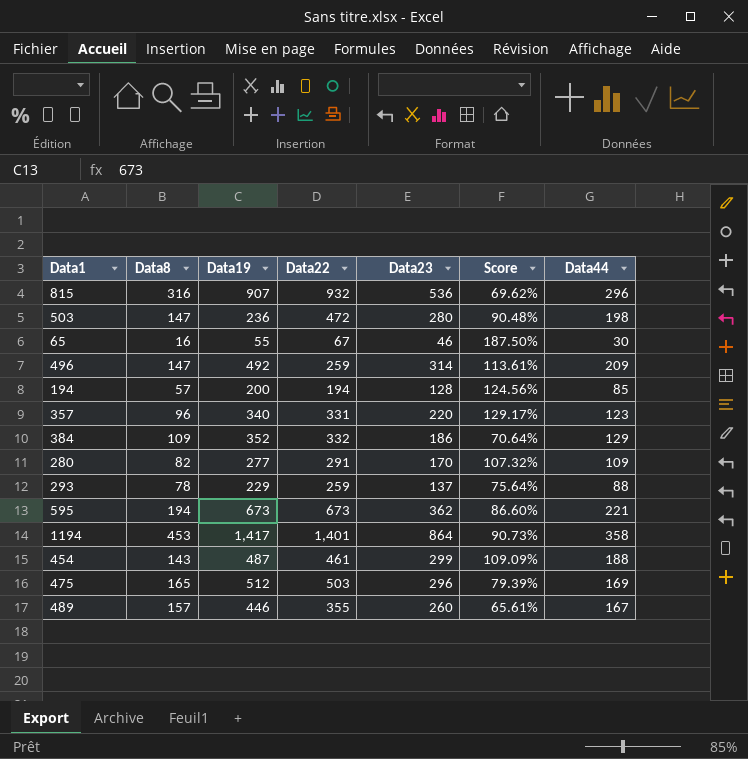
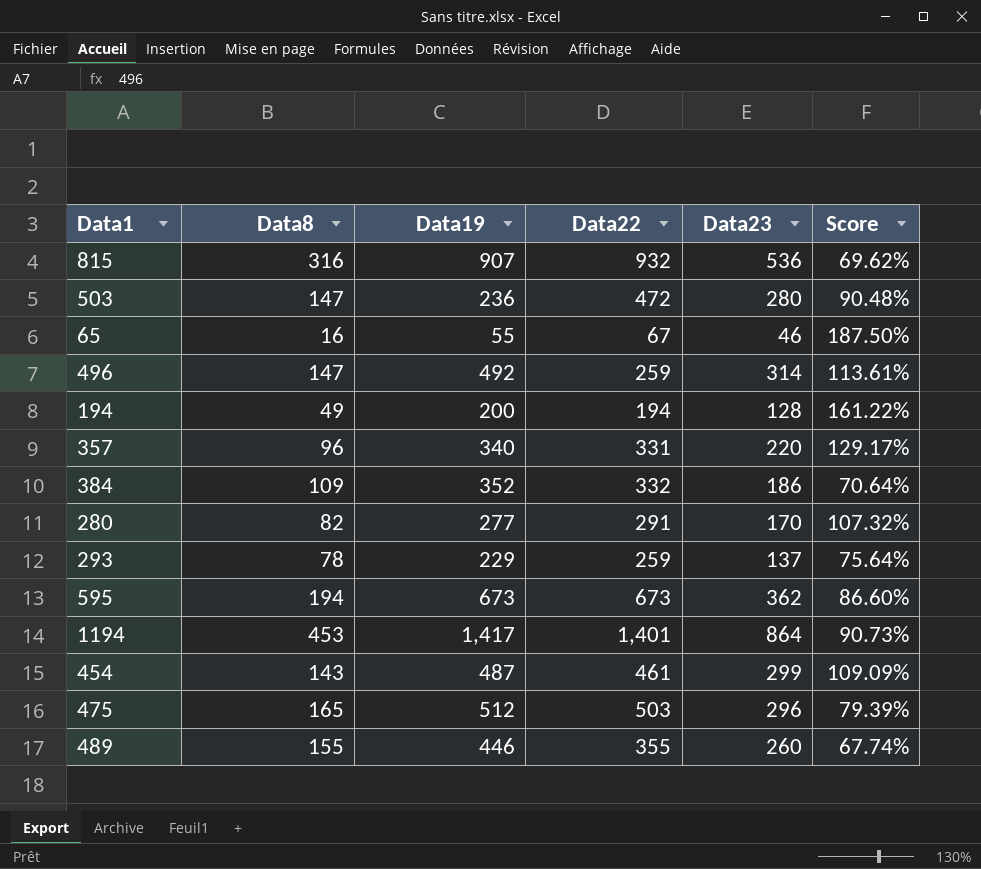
column Data44 | position: 7 -> none
194 | Data8: 57 -> 49
194 | Score: 124.56% -> 161.22%
489 | Data8: 157 -> 155
489 | Score: 65.61% -> 67.74%

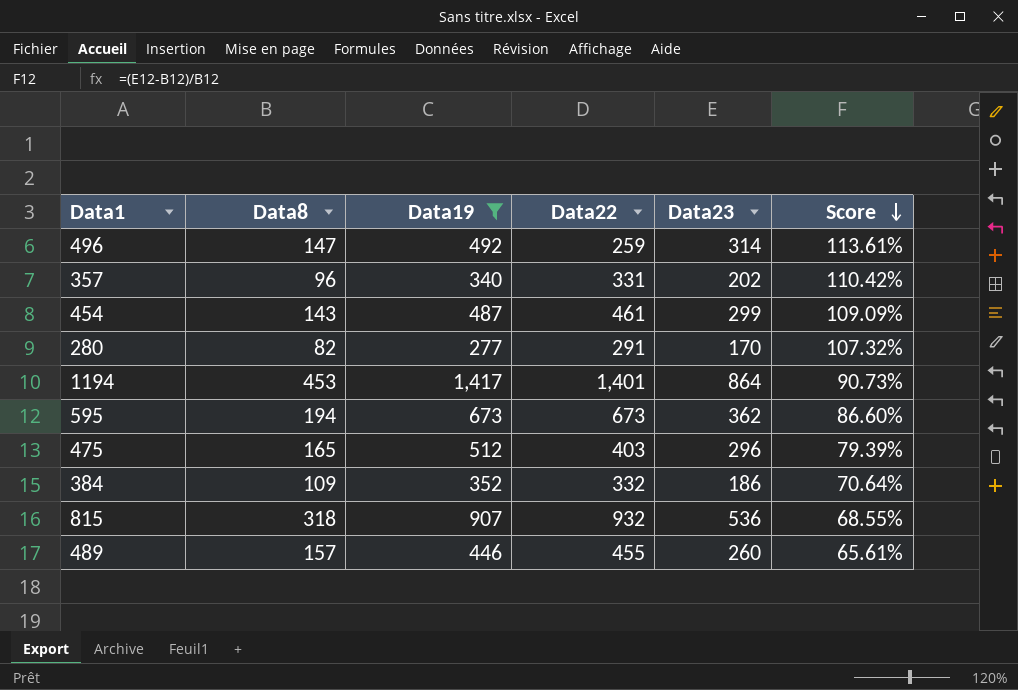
filter: none -> Data19 >= 277
row order: none -> Score descending
357 | Data23: 220 -> 202
357 | Score: 129.17% -> 110.42%
475 | Data22: 503 -> 403
815 | Data8: 316 -> 318
815 | Score: 69.62% -> 68.55%
489 | Data8: 155 -> 157
489 | Data22: 355 -> 455
489 | Score: 67.74% -> 65.61%

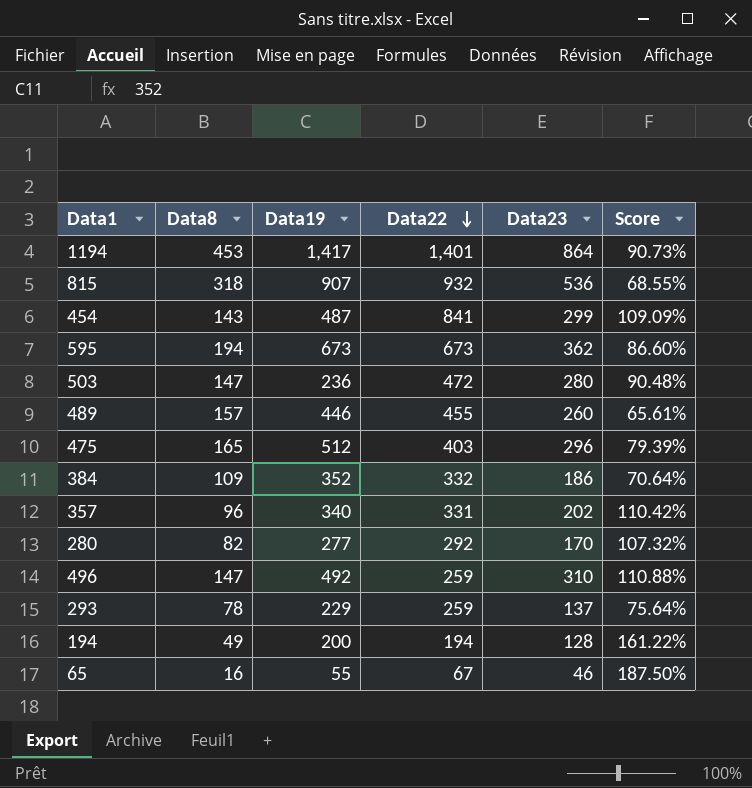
filter: Data19 >= 277 -> none
row order: Score descending -> Data22 descending
454 | Data22: 461 -> 841
280 | Data22: 291 -> 292
496 | Data23: 314 -> 310
496 | Score: 113.61% -> 110.88%

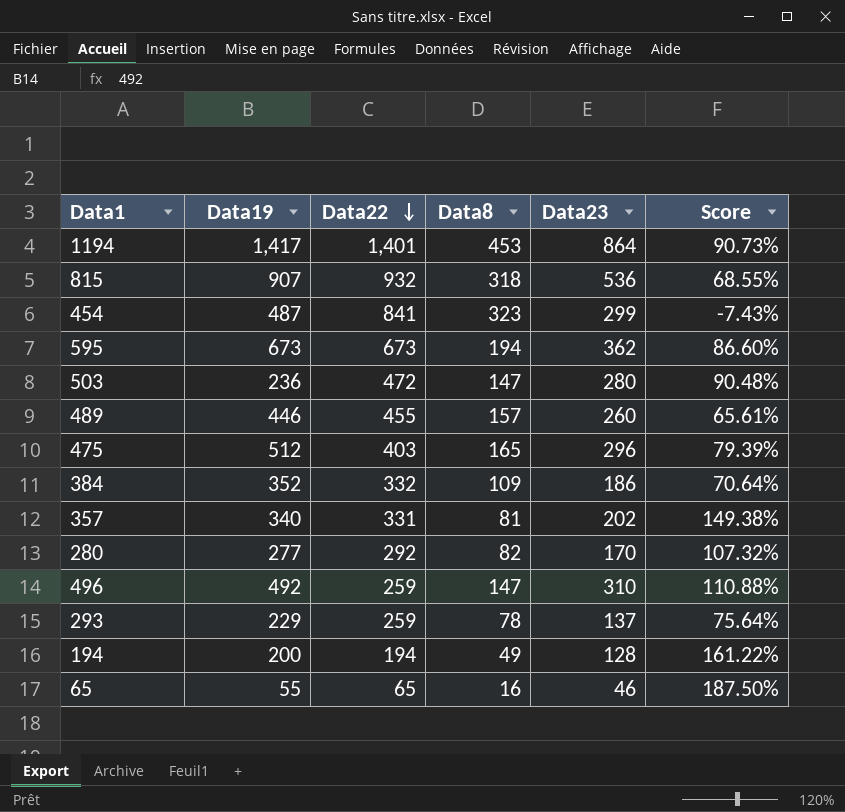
column Data8 | position: 2 -> 4
454 | Data8: 143 -> 323
454 | Score: 109.09% -> -7.43%
357 | Data8: 96 -> 81
357 | Score: 110.42% -> 149.38%
65 | Data22: 67 -> 65

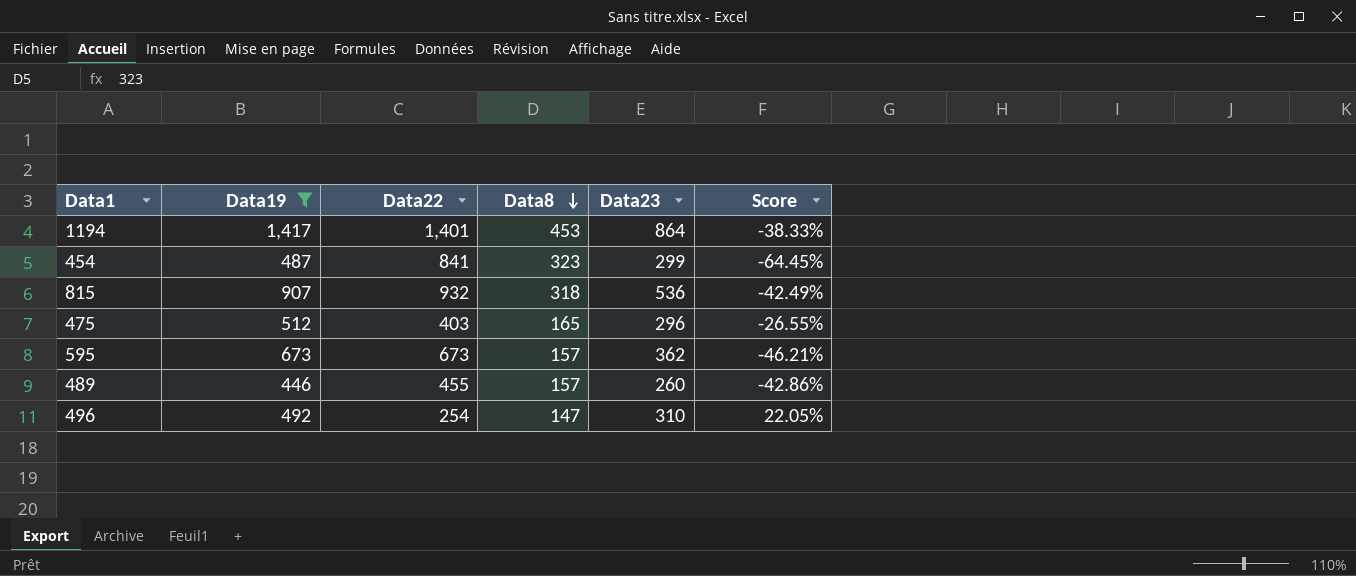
filter: none -> Data19 >= 446
row order: Data22 descending -> Data8 descending
column Score | formula: ([Data23] - [Data8]) / [Data8] -> ([Data23] - [Data22]) / [Data22]
595 | Data8: 194 -> 157
496 | Data22: 259 -> 254

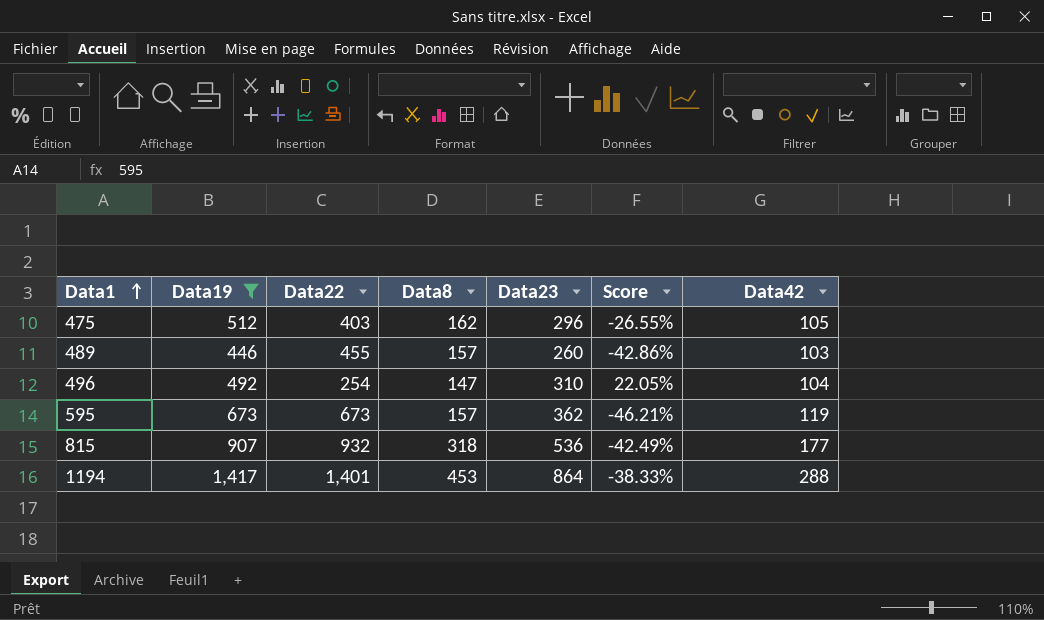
row order: Data8 descending -> Data1 ascending
column Data42 | position: none -> 7
row 454: 487 | 841 | 323 | 299 | -64.45% -> none
475 | Data8: 165 -> 162

